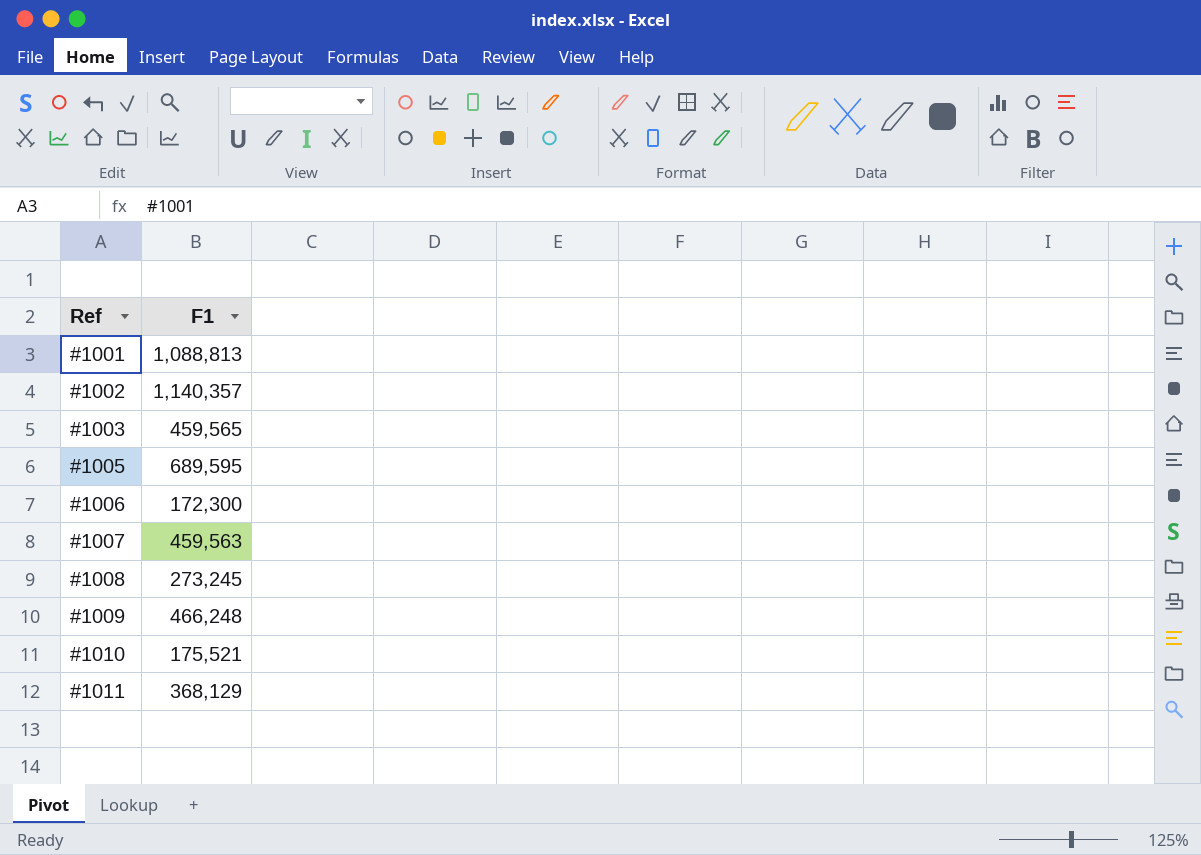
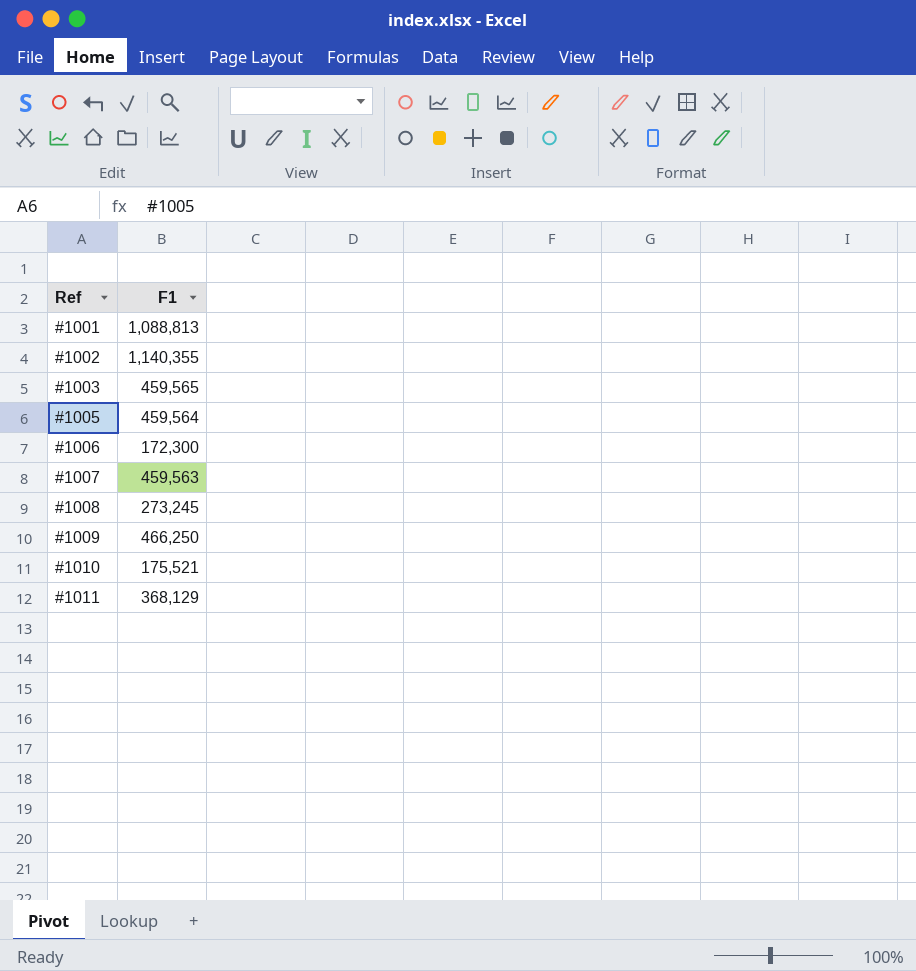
#1002 | F1: 1,140,357 -> 1,140,355
#1005 | F1: 689,595 -> 459,564
#1009 | F1: 466,248 -> 466,250

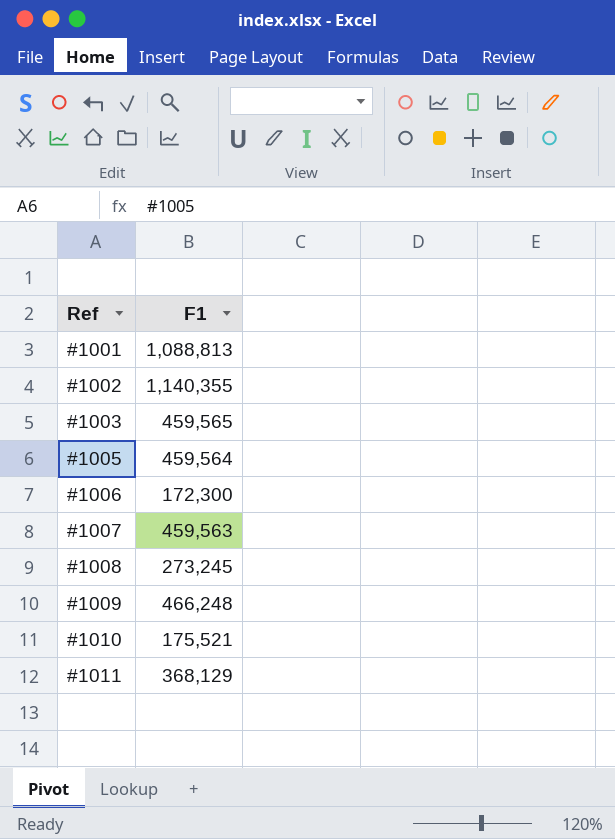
#1009 | F1: 466,250 -> 466,248

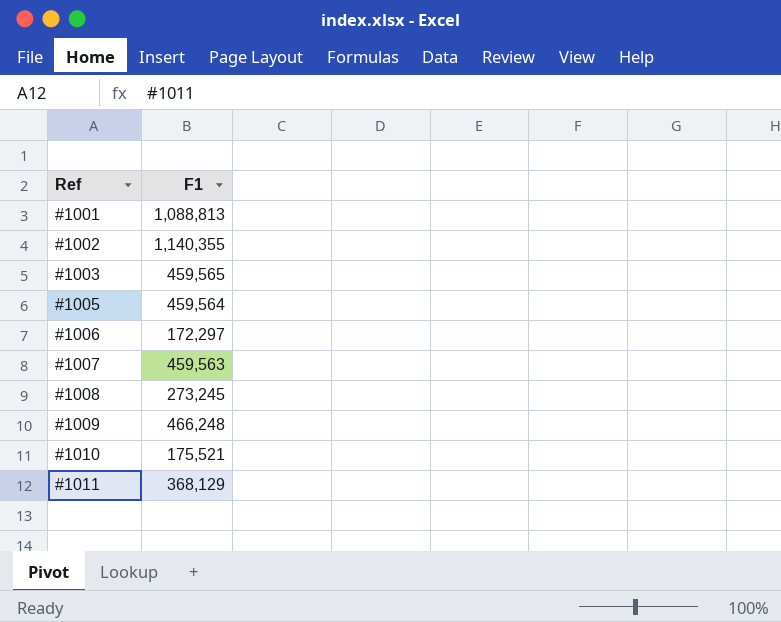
#1006 | F1: 172,300 -> 172,297

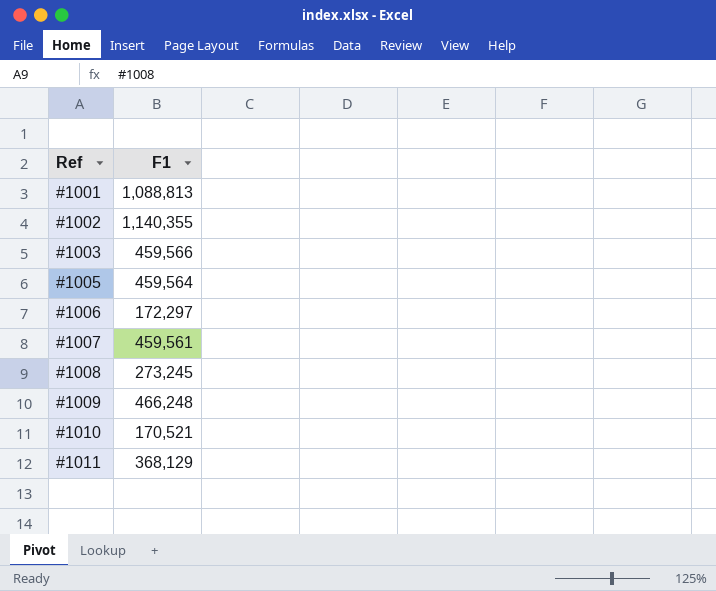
#1003 | F1: 459,565 -> 459,566
#1007 | F1: 459,563 -> 459,561
#1010 | F1: 175,521 -> 170,521

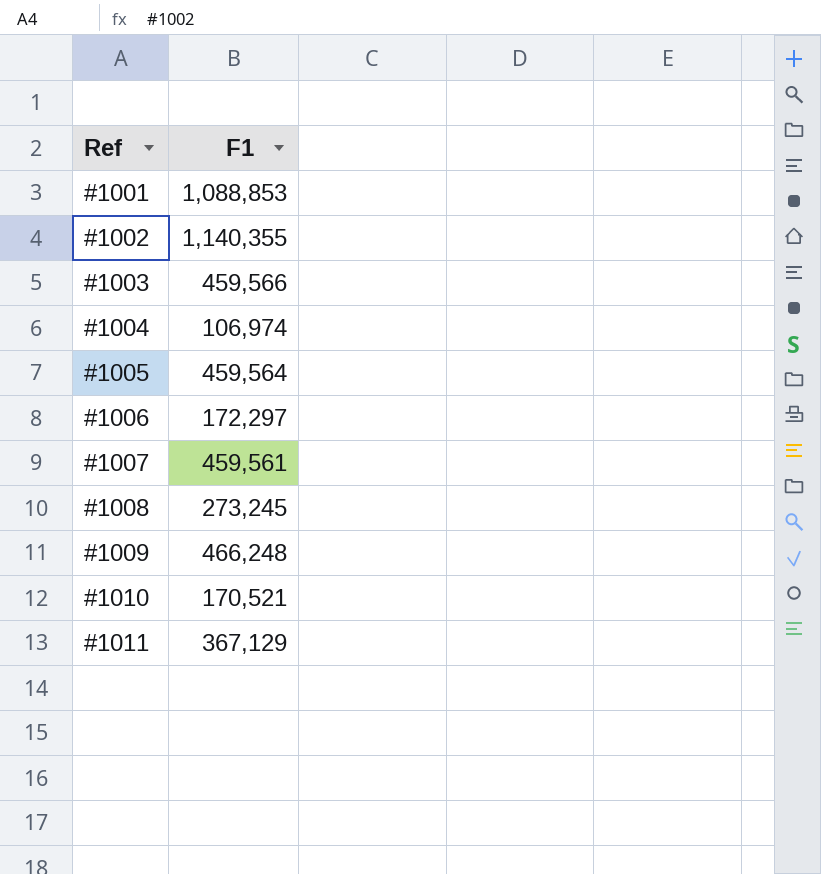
#1001 | F1: 1,088,813 -> 1,088,853
row #1004: none -> 106,974
#1011 | F1: 368,129 -> 367,129

